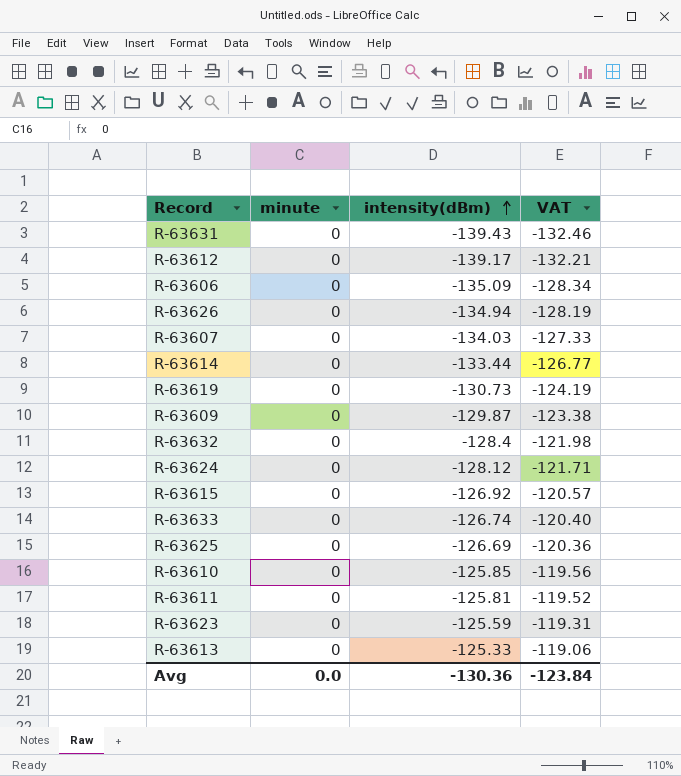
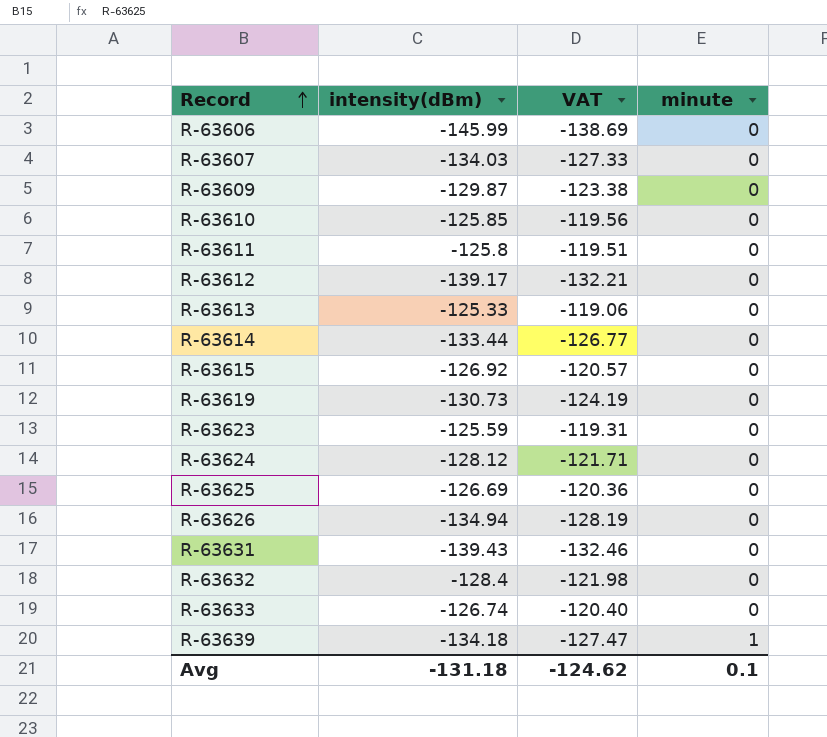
row order: intensity(dBm) ascending -> Record ascending
column minute | position: 2 -> 4
R-63606 | intensity(dBm): -135.09 -> -145.99
R-63606 | VAT: -128.34 -> -138.69
R-63611 | intensity(dBm): -125.81 -> -125.8
R-63611 | VAT: -119.52 -> -119.51
row R-63639: none -> -134.18 | -127.47 | 1
Avg | intensity(dBm): -130.36 -> -131.18
Avg | VAT: -123.84 -> -124.62
Avg | minute: 0.0 -> 0.1

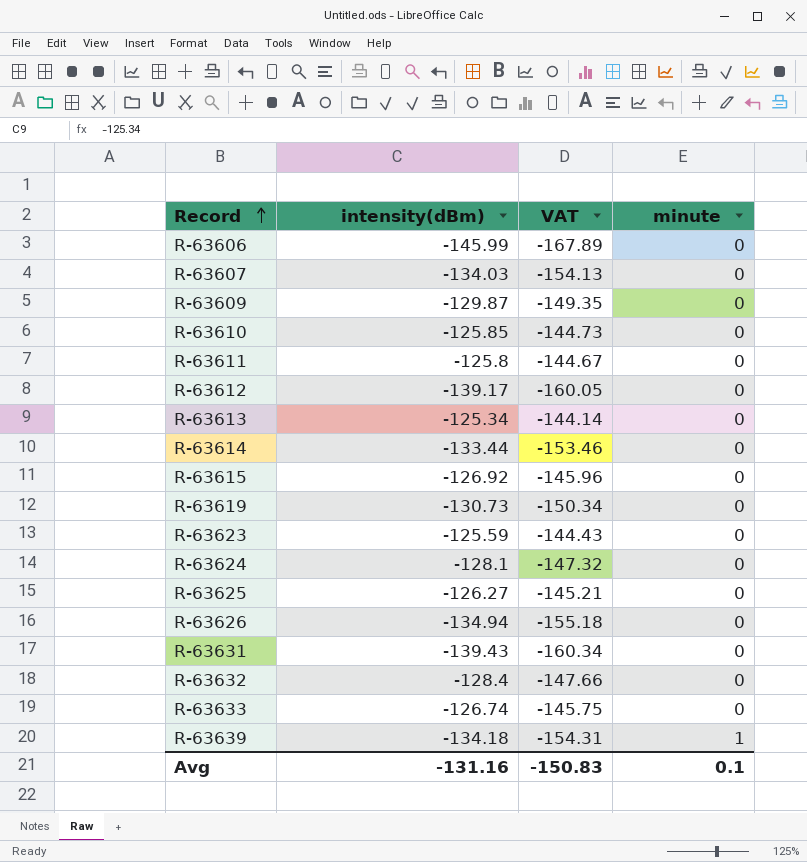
column VAT | formula: [intensity(dBm)] * 0.95 -> [intensity(dBm)] * 1.15
R-63613 | intensity(dBm): -125.33 -> -125.34
R-63624 | intensity(dBm): -128.12 -> -128.1
R-63625 | intensity(dBm): -126.69 -> -126.27
Avg | intensity(dBm): -131.18 -> -131.16
Avg | VAT: -124.62 -> -150.83

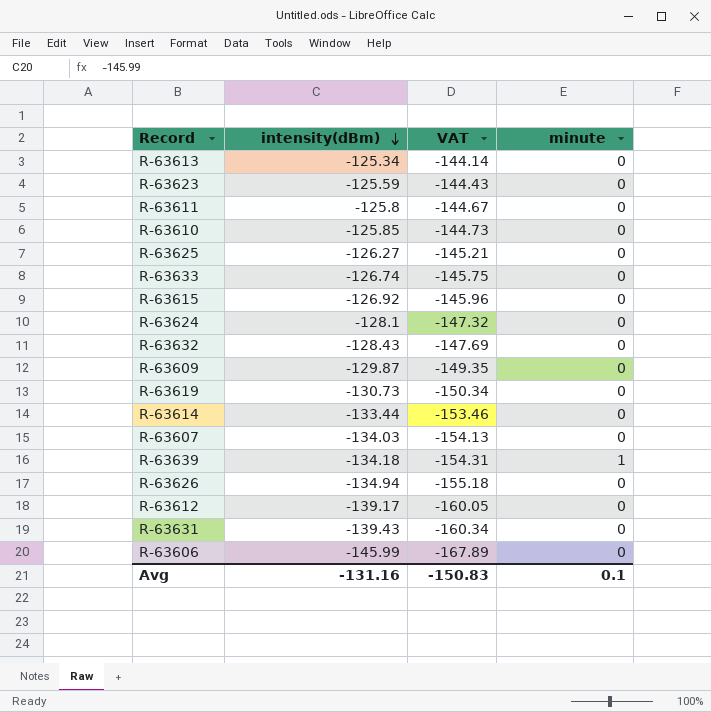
row order: Record ascending -> intensity(dBm) descending
R-63632 | intensity(dBm): -128.4 -> -128.43
R-63632 | VAT: -147.66 -> -147.69

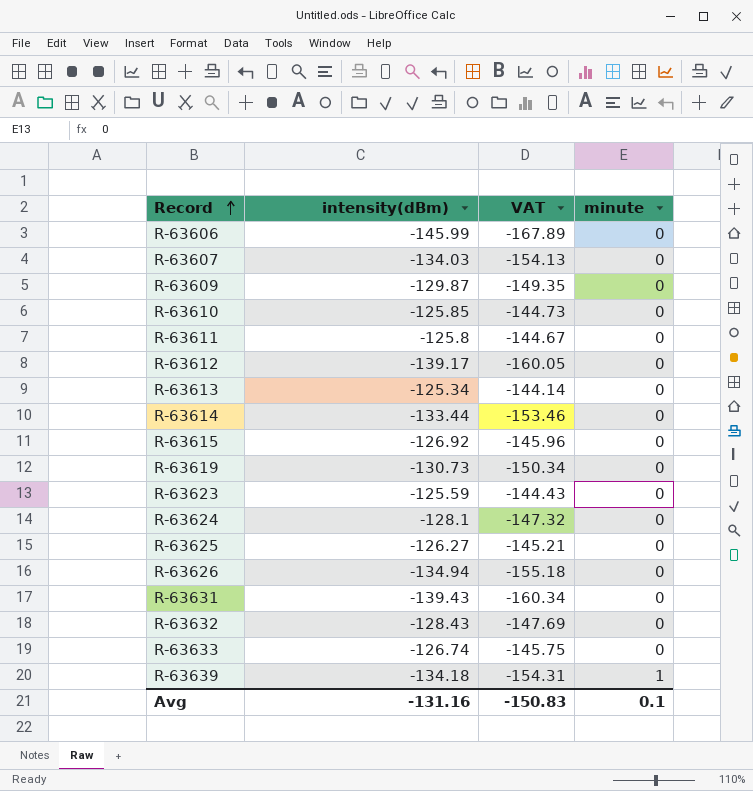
row order: intensity(dBm) descending -> Record ascending

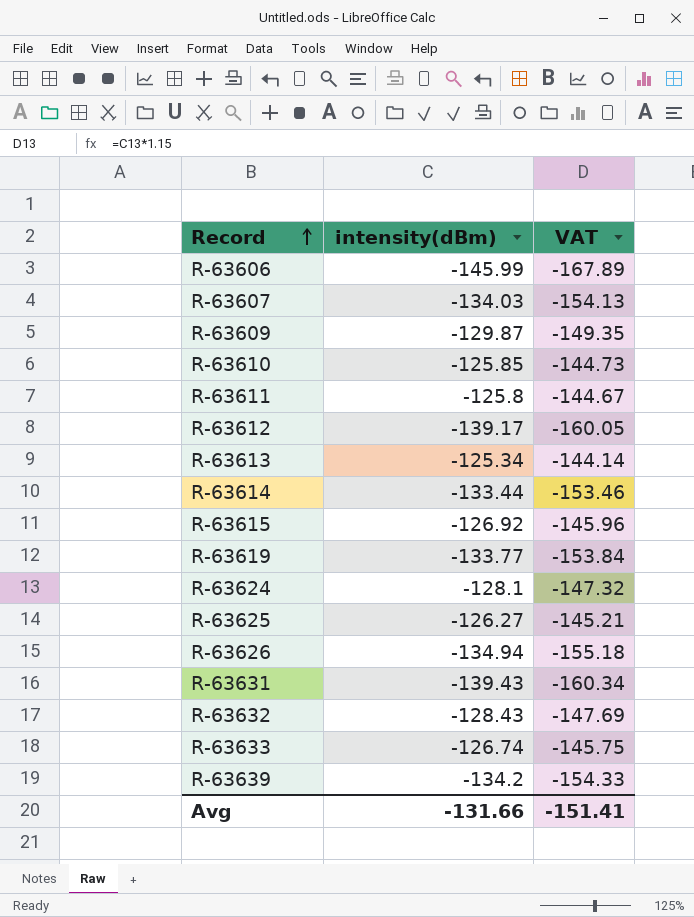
column minute | position: 4 -> none
row R-63623: -125.59 | -144.43 | 0 -> none
R-63619 | intensity(dBm): -130.73 -> -133.77
R-63619 | VAT: -150.34 -> -153.84
R-63639 | intensity(dBm): -134.18 -> -134.2
R-63639 | VAT: -154.31 -> -154.33
Avg | intensity(dBm): -131.16 -> -131.66
Avg | VAT: -150.83 -> -151.41

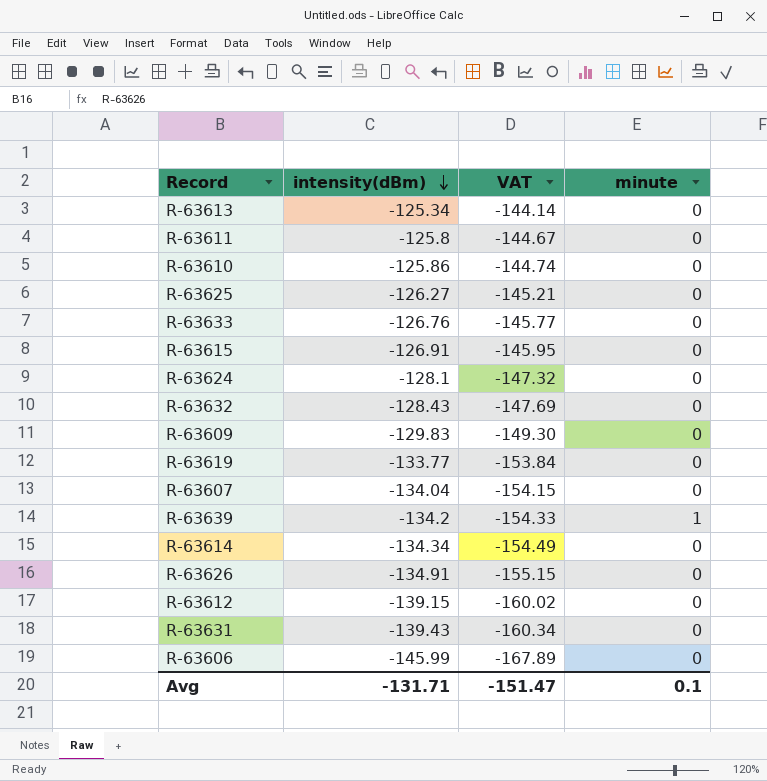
row order: Record ascending -> intensity(dBm) descending
column minute | position: none -> 4
R-63610 | intensity(dBm): -125.85 -> -125.86
R-63610 | VAT: -144.73 -> -144.74
R-63633 | intensity(dBm): -126.74 -> -126.76
R-63633 | VAT: -145.75 -> -145.77
R-63615 | intensity(dBm): -126.92 -> -126.91
R-63615 | VAT: -145.96 -> -145.95
R-63609 | intensity(dBm): -129.87 -> -129.83
R-63609 | VAT: -149.35 -> -149.30
R-63607 | intensity(dBm): -134.03 -> -134.04
R-63607 | VAT: -154.13 -> -154.15
R-63614 | intensity(dBm): -133.44 -> -134.34
R-63614 | VAT: -153.46 -> -154.49
R-63626 | intensity(dBm): -134.94 -> -134.91
R-63626 | VAT: -155.18 -> -155.15
R-63612 | intensity(dBm): -139.17 -> -139.15
R-63612 | VAT: -160.05 -> -160.02
Avg | intensity(dBm): -131.66 -> -131.71
Avg | VAT: -151.41 -> -151.47

